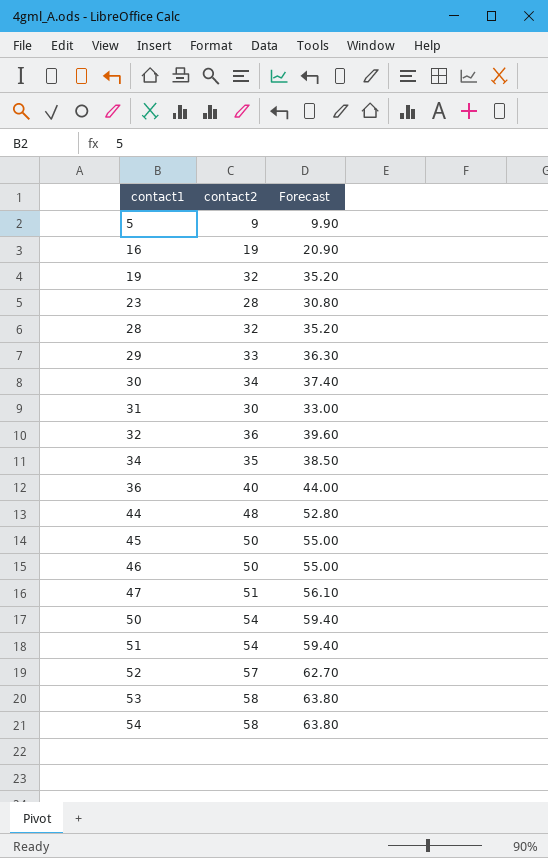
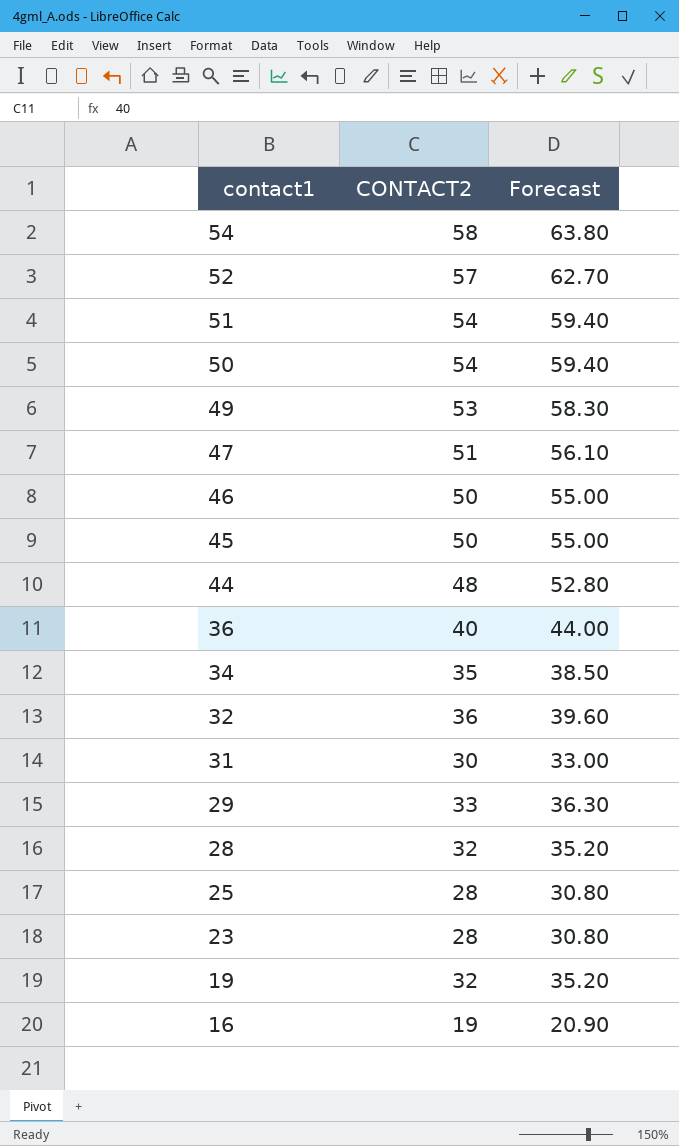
row order: contact1 ascending -> contact1 descending
column name: contact2 -> CONTACT2
row 5: 9 | 9.90 -> none
row 30: 34 | 37.40 -> none
row 53: 58 | 63.80 -> none
row 49: none -> 53 | 58.30
row 25: none -> 28 | 30.80

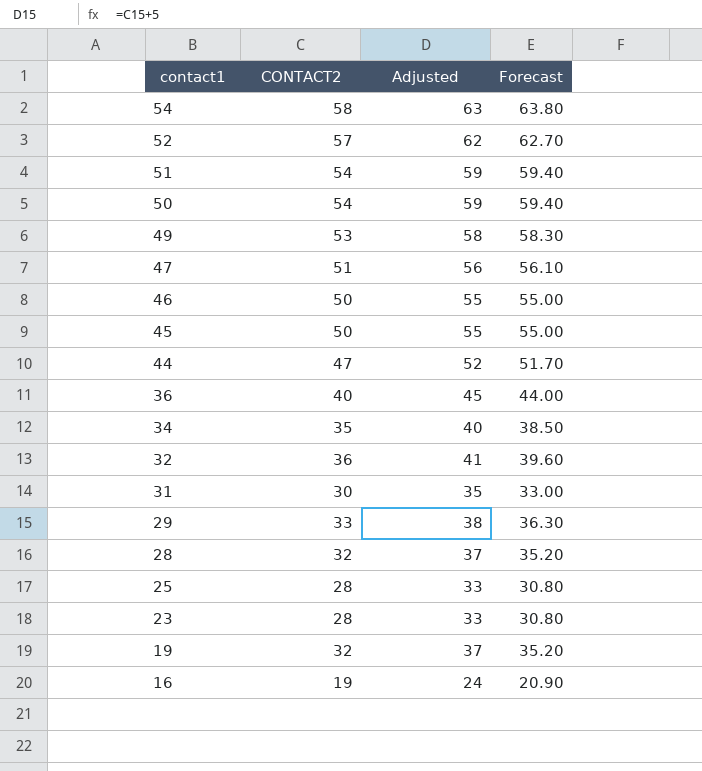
column Adjusted | formula: none -> [CONTACT2] + 5
44 | CONTACT2: 48 -> 47
44 | Forecast: 52.80 -> 51.70

